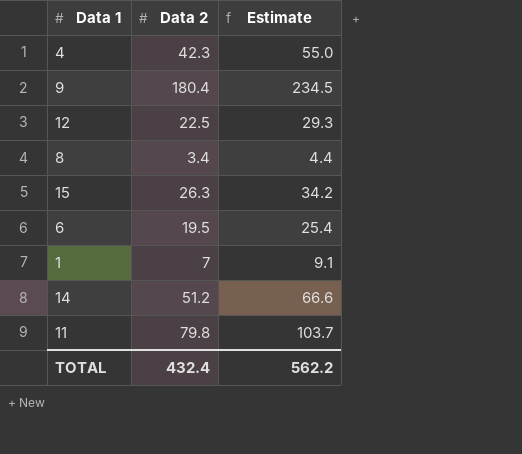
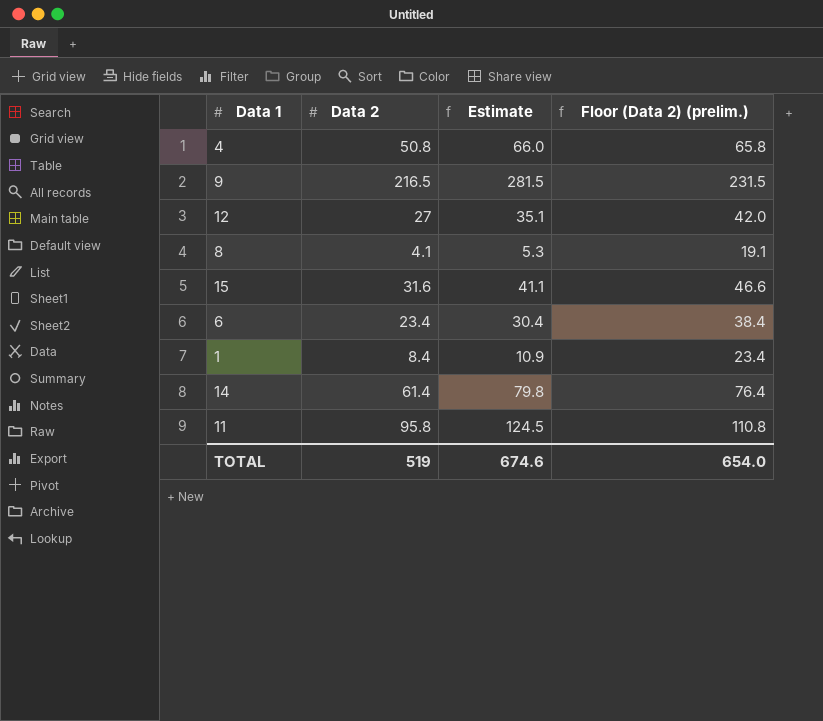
column Floor (Data 2) (prelim.) | formula: none -> [Data 2] + 15
4 | Data 2: 42.3 -> 50.8
4 | Estimate: 55.0 -> 66.0
9 | Data 2: 180.4 -> 216.5
9 | Estimate: 234.5 -> 281.5
12 | Data 2: 22.5 -> 27
12 | Estimate: 29.3 -> 35.1
8 | Data 2: 3.4 -> 4.1
8 | Estimate: 4.4 -> 5.3
15 | Data 2: 26.3 -> 31.6
15 | Estimate: 34.2 -> 41.1
6 | Data 2: 19.5 -> 23.4
6 | Estimate: 25.4 -> 30.4
1 | Data 2: 7 -> 8.4
1 | Estimate: 9.1 -> 10.9
14 | Data 2: 51.2 -> 61.4
14 | Estimate: 66.6 -> 79.8
11 | Data 2: 79.8 -> 95.8
11 | Estimate: 103.7 -> 124.5
TOTAL | Data 2: 432.4 -> 519
TOTAL | Estimate: 562.2 -> 674.6

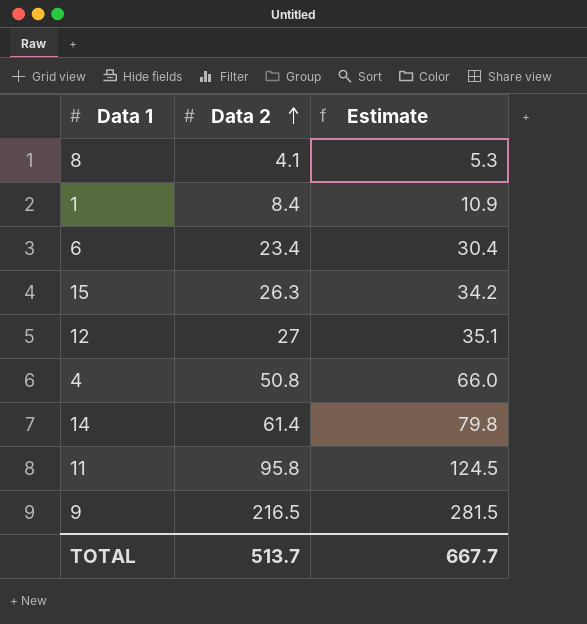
row order: none -> Data 2 ascending
column Floor (Data 2) (prelim.) | formula: [Data 2] + 15 -> none
15 | Data 2: 31.6 -> 26.3
15 | Estimate: 41.1 -> 34.2
TOTAL | Data 2: 519 -> 513.7
TOTAL | Estimate: 674.6 -> 667.7

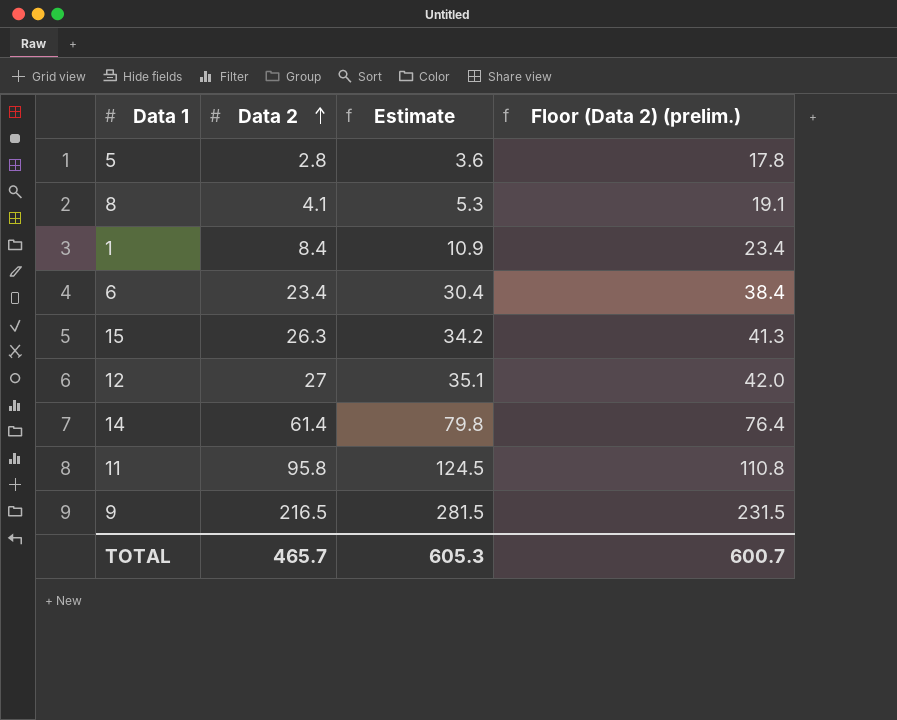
column Floor (Data 2) (prelim.) | formula: none -> [Data 2] + 15
row 4: 50.8 | 66.0 -> none
row 5: none -> 2.8 | 3.6 | 17.8
TOTAL | Data 2: 513.7 -> 465.7
TOTAL | Estimate: 667.7 -> 605.3

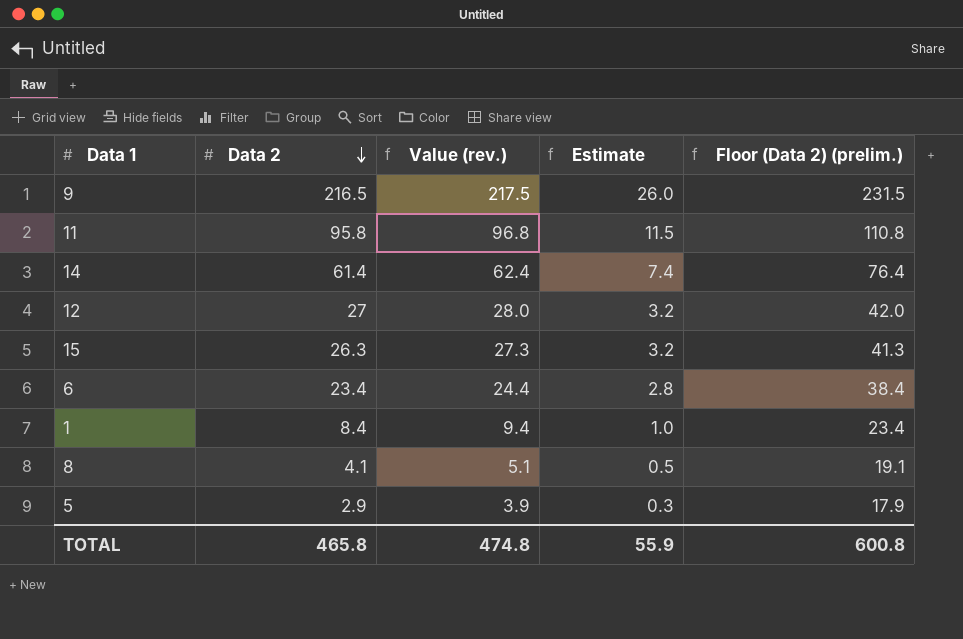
row order: Data 2 ascending -> Data 2 descending
column Value (rev.) | formula: none -> [Data 2] + 1
column Estimate | formula: [Data 2] * 1.3 -> [Data 2] * 0.12
5 | Data 2: 2.8 -> 2.9
5 | Floor (Data 2) (prelim.): 17.8 -> 17.9
TOTAL | Data 2: 465.7 -> 465.8
TOTAL | Estimate: 605.3 -> 55.9
TOTAL | Floor (Data 2) (prelim.): 600.7 -> 600.8

